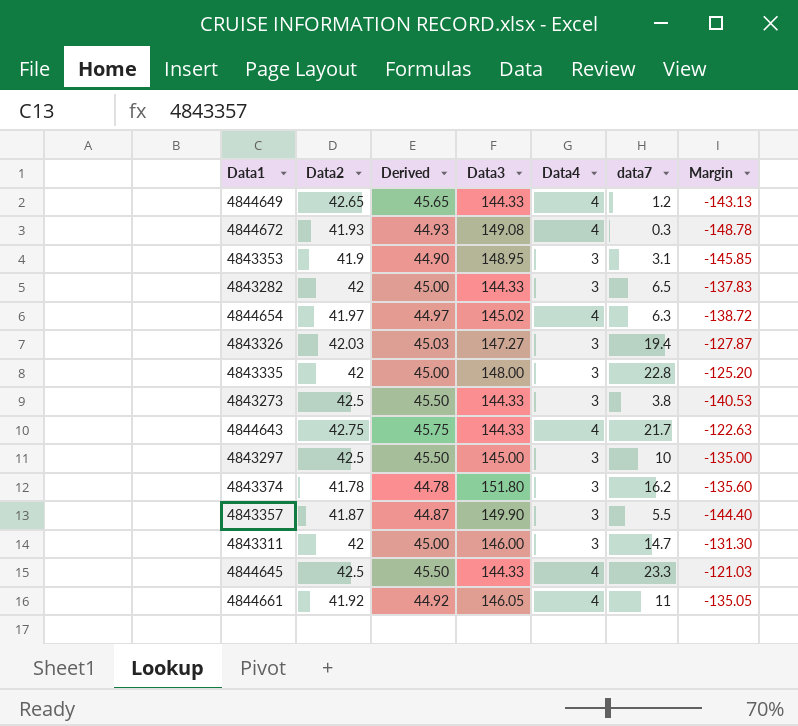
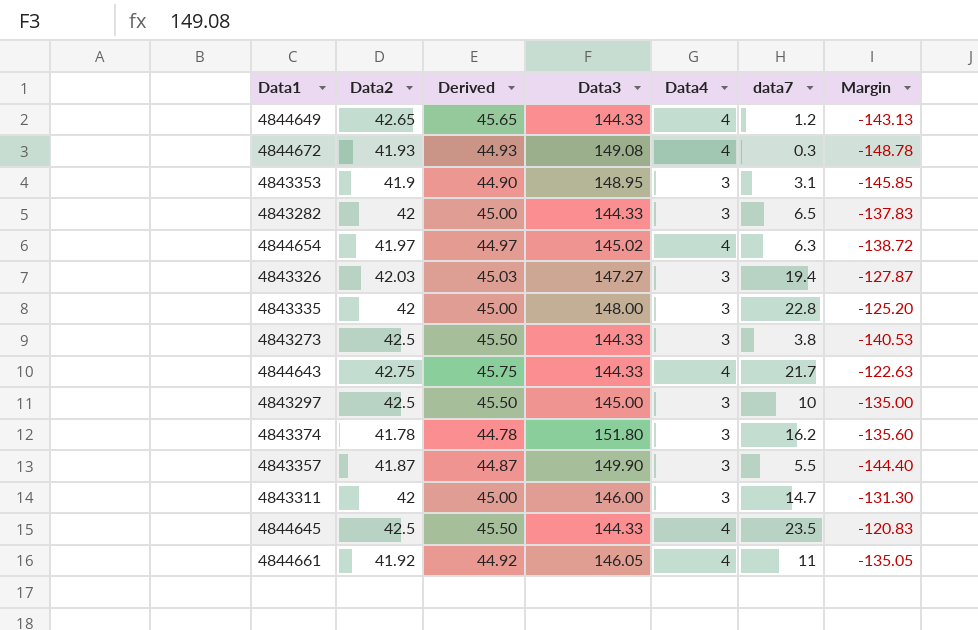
4844645 | data7: 23.3 -> 23.5
4844645 | Margin: -121.03 -> -120.83

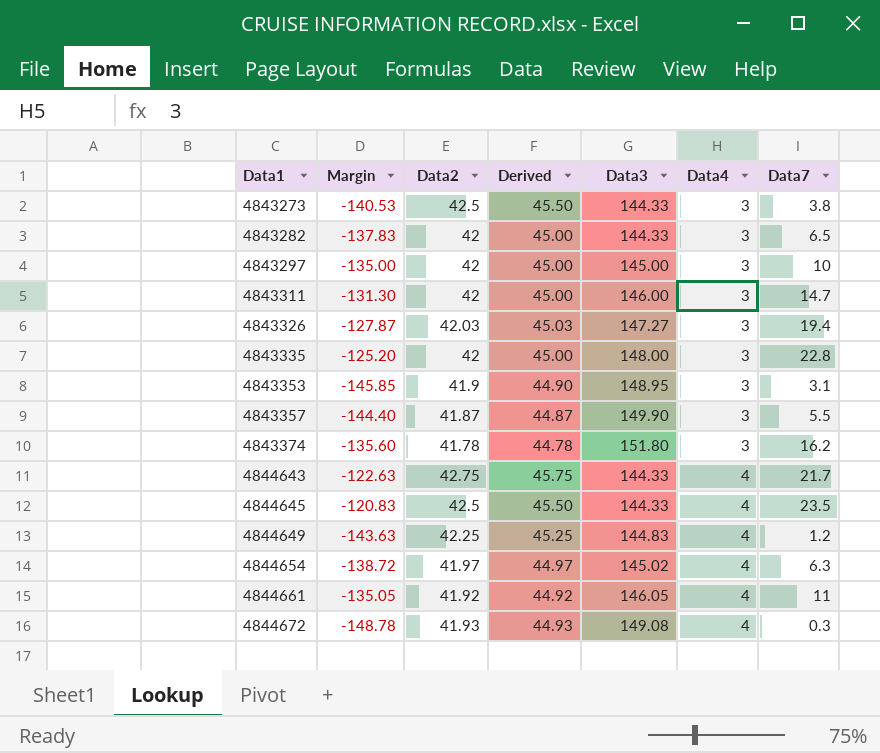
row order: none -> Data1 ascending
column Margin | position: 7 -> 2
column name: data7 -> Data7
4843297 | Data2: 42.5 -> 42
4843297 | Derived: 45.50 -> 45.00
4844649 | Margin: -143.13 -> -143.63
4844649 | Data2: 42.65 -> 42.25
4844649 | Derived: 45.65 -> 45.25
4844649 | Data3: 144.33 -> 144.83

